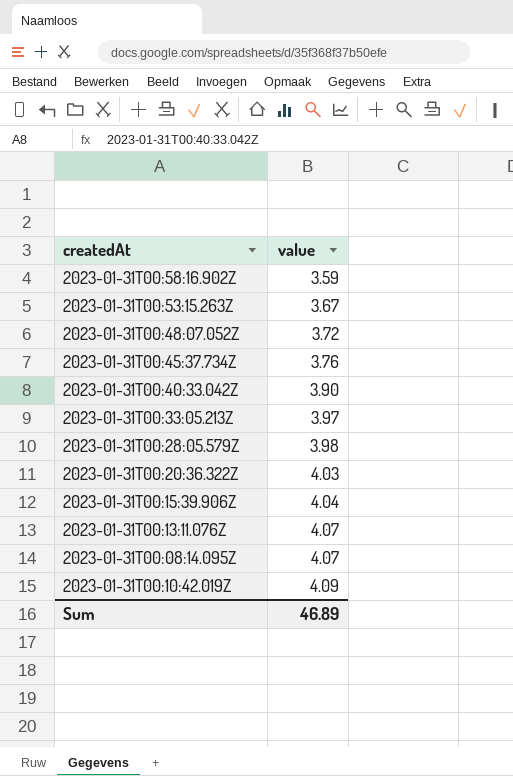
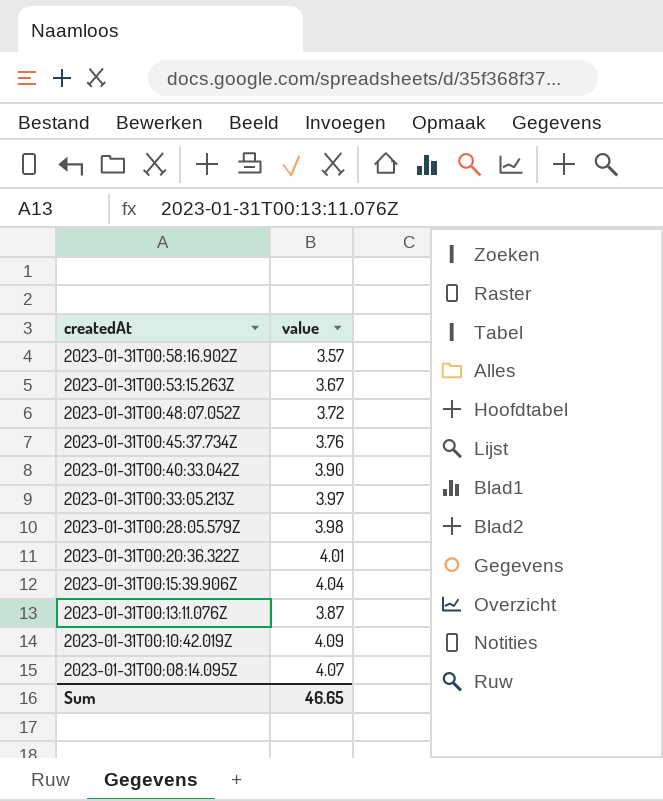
row order: value ascending -> createdAt descending
2023-01-31T00:58:16.902Z | value: 3.59 -> 3.57
2023-01-31T00:20:36.322Z | value: 4.03 -> 4.01
2023-01-31T00:13:11.076Z | value: 4.07 -> 3.87
Sum | value: 46.89 -> 46.65

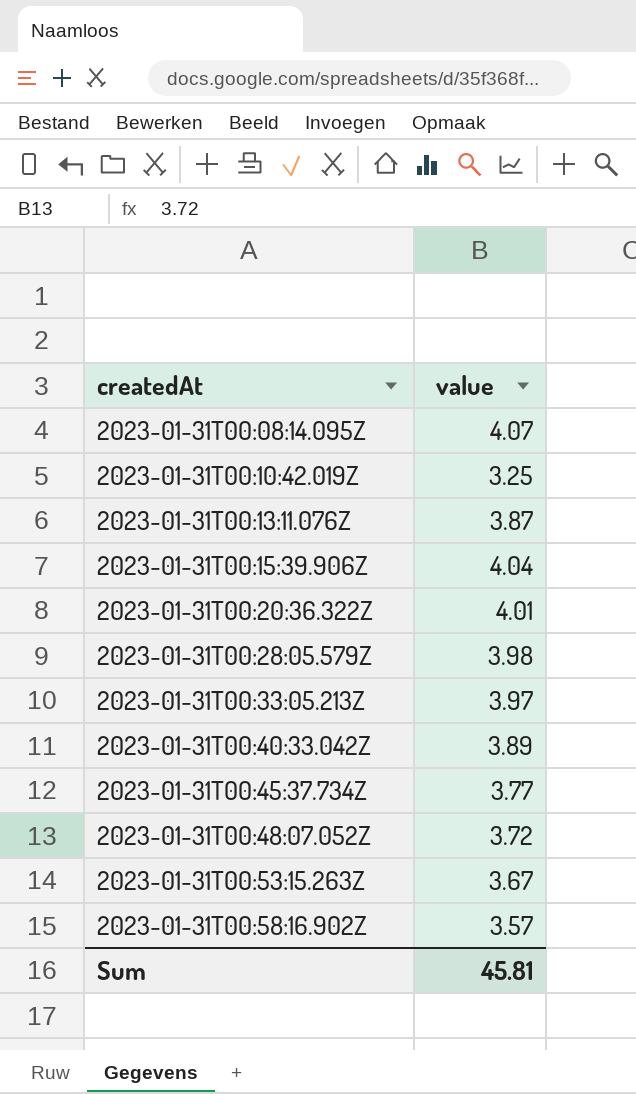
row order: createdAt descending -> createdAt ascending
2023-01-31T00:10:42.019Z | value: 4.09 -> 3.25
2023-01-31T00:40:33.042Z | value: 3.90 -> 3.89
2023-01-31T00:45:37.734Z | value: 3.76 -> 3.77
Sum | value: 46.65 -> 45.81

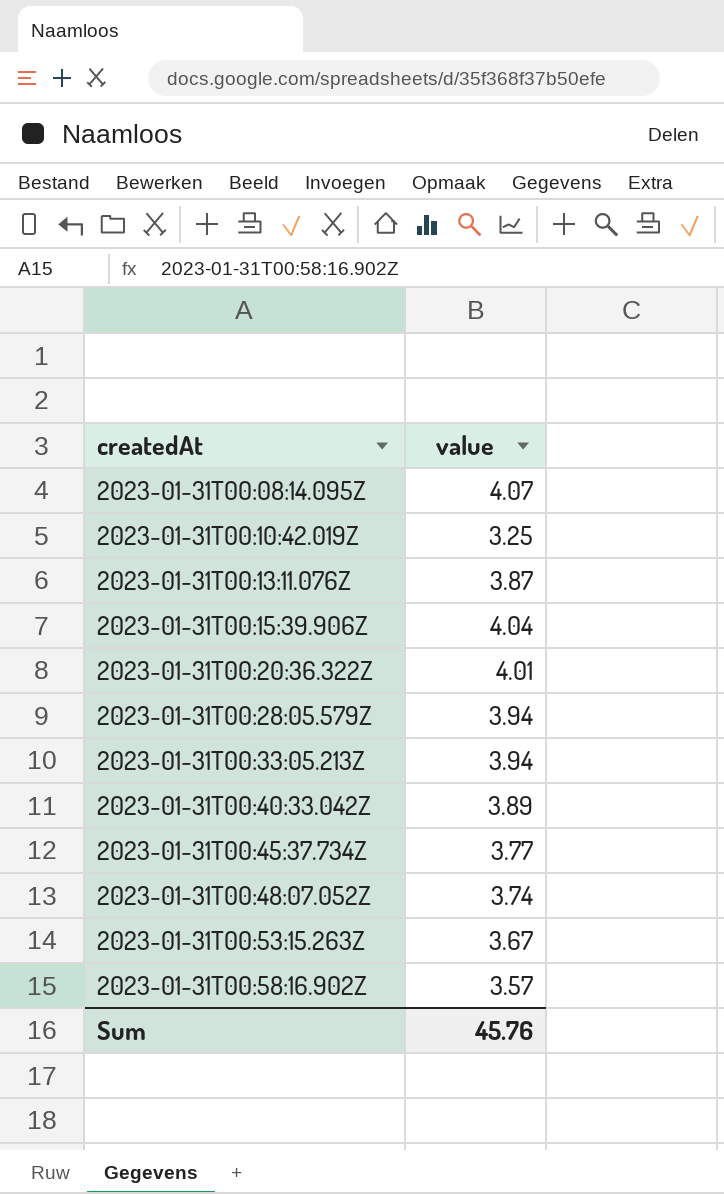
2023-01-31T00:28:05.579Z | value: 3.98 -> 3.94
2023-01-31T00:33:05.213Z | value: 3.97 -> 3.94
2023-01-31T00:48:07.052Z | value: 3.72 -> 3.74
Sum | value: 45.81 -> 45.76

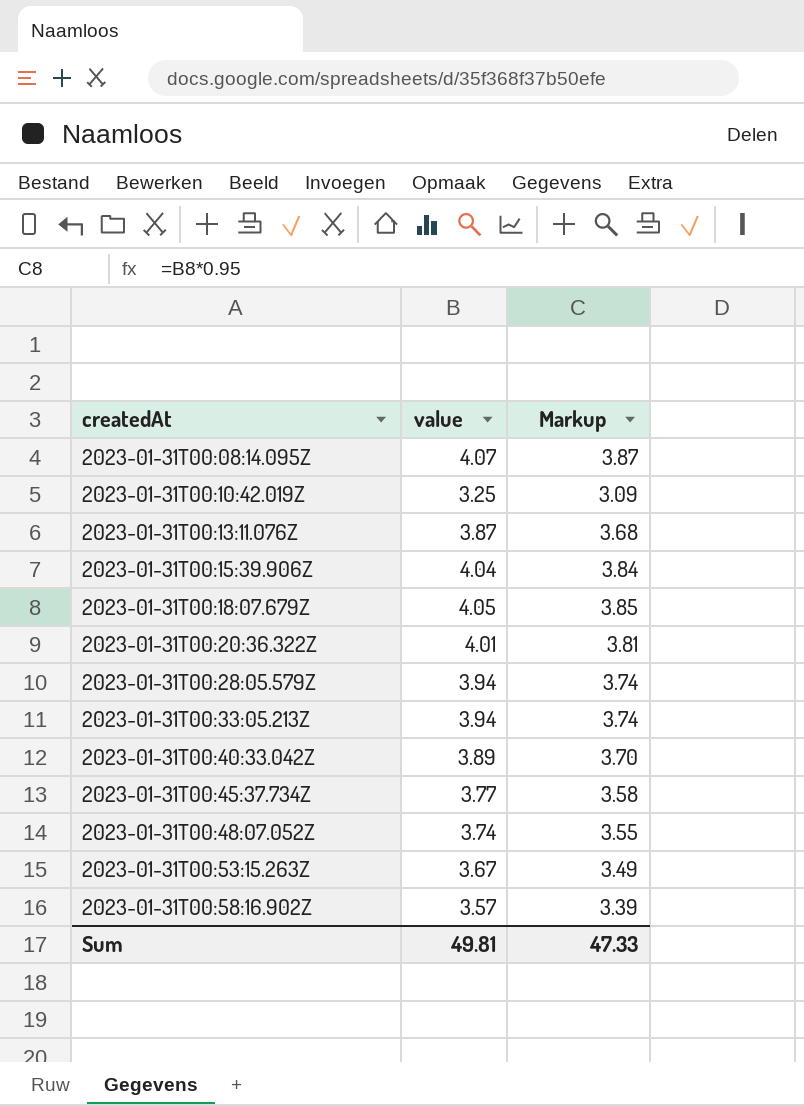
column Markup | formula: none -> [value] * 0.95
row 2023-01-31T00:18:07.679Z: none -> 4.05 | 3.85
Sum | value: 45.76 -> 49.81

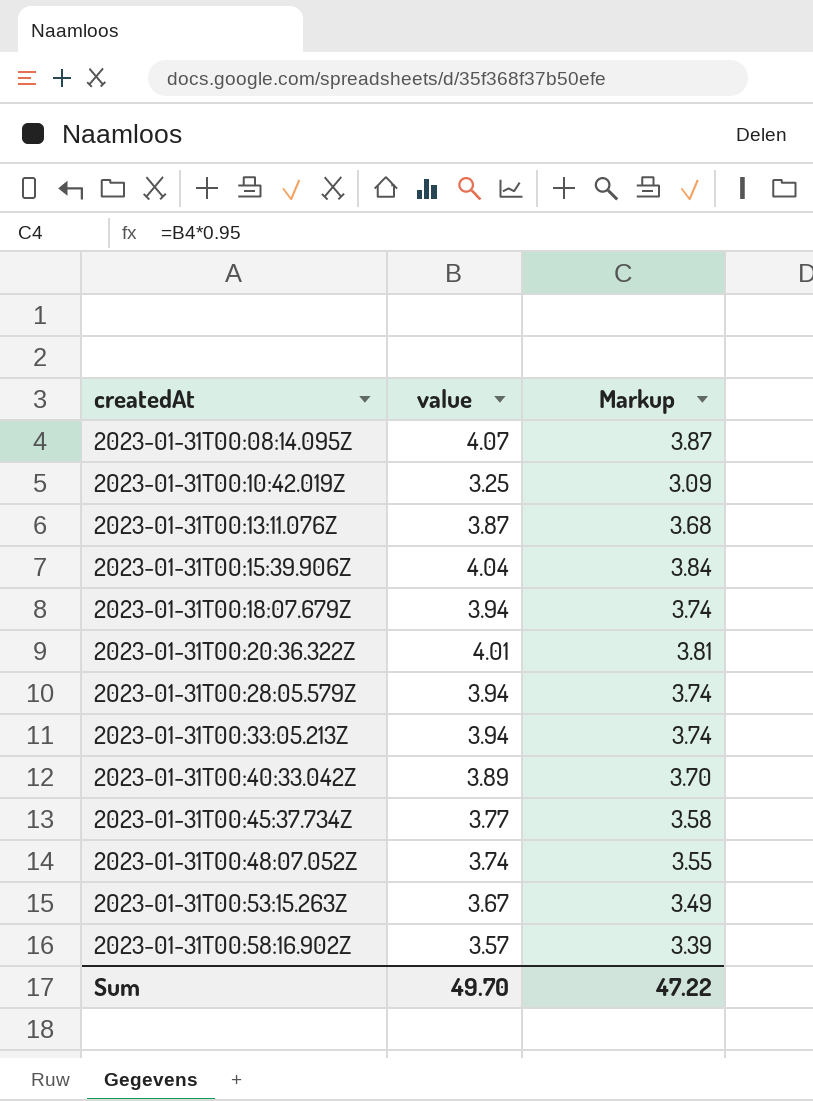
2023-01-31T00:18:07.679Z | value: 4.05 -> 3.94
2023-01-31T00:18:07.679Z | Markup: 3.85 -> 3.74
Sum | value: 49.81 -> 49.70
Sum | Markup: 47.33 -> 47.22

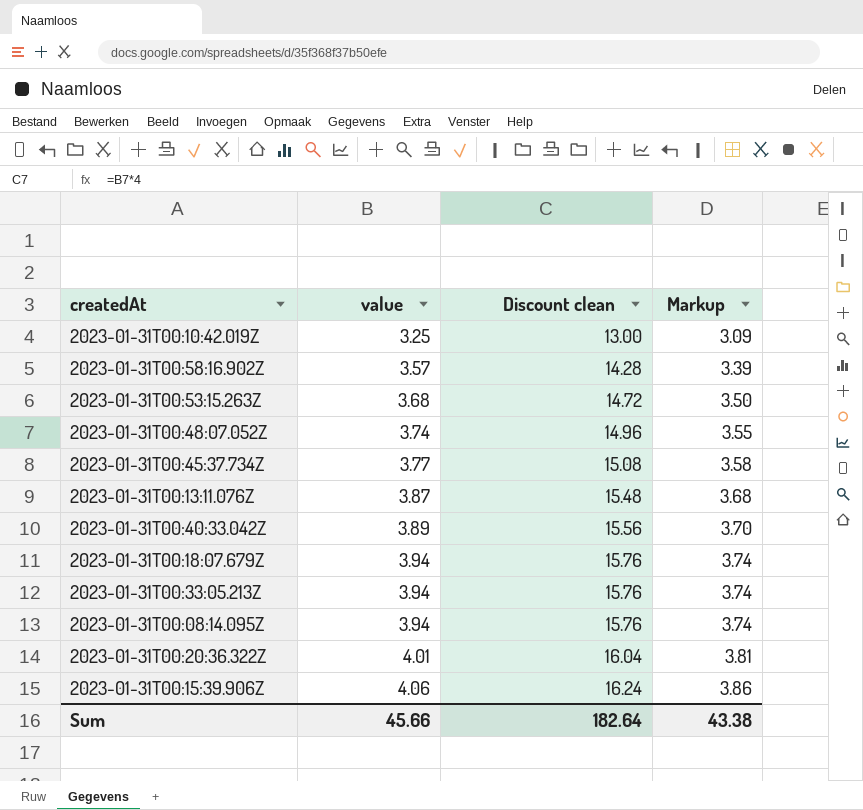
row order: createdAt ascending -> value ascending
column Discount clean | formula: none -> [value] * 4
row 2023-01-31T00:28:05.579Z: 3.94 | 3.74 -> none
2023-01-31T00:53:15.263Z | value: 3.67 -> 3.68
2023-01-31T00:53:15.263Z | Markup: 3.49 -> 3.50
2023-01-31T00:08:14.095Z | value: 4.07 -> 3.94
2023-01-31T00:08:14.095Z | Markup: 3.87 -> 3.74
2023-01-31T00:15:39.906Z | value: 4.04 -> 4.06
2023-01-31T00:15:39.906Z | Markup: 3.84 -> 3.86
Sum | value: 49.70 -> 45.66
Sum | Markup: 47.22 -> 43.38

